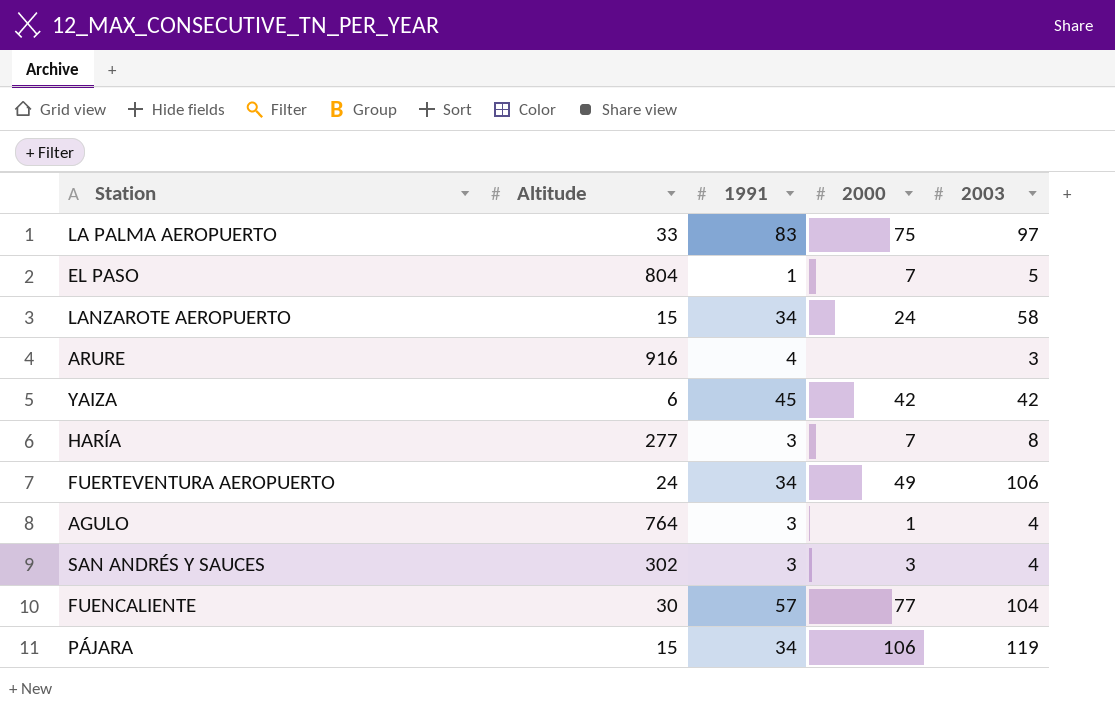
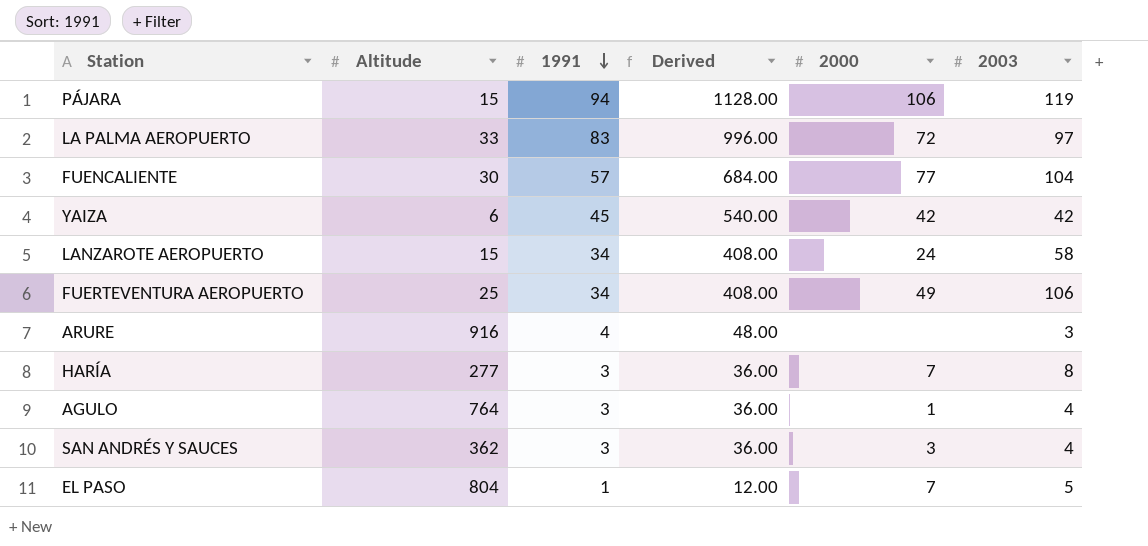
row order: none -> 1991 descending
column Derived | formula: none -> [1991] * 12
PÁJARA | 1991: 34 -> 94
LA PALMA AEROPUERTO | 2000: 75 -> 72
FUERTEVENTURA AEROPUERTO | Altitude: 24 -> 25
SAN ANDRÉS Y SAUCES | Altitude: 302 -> 362

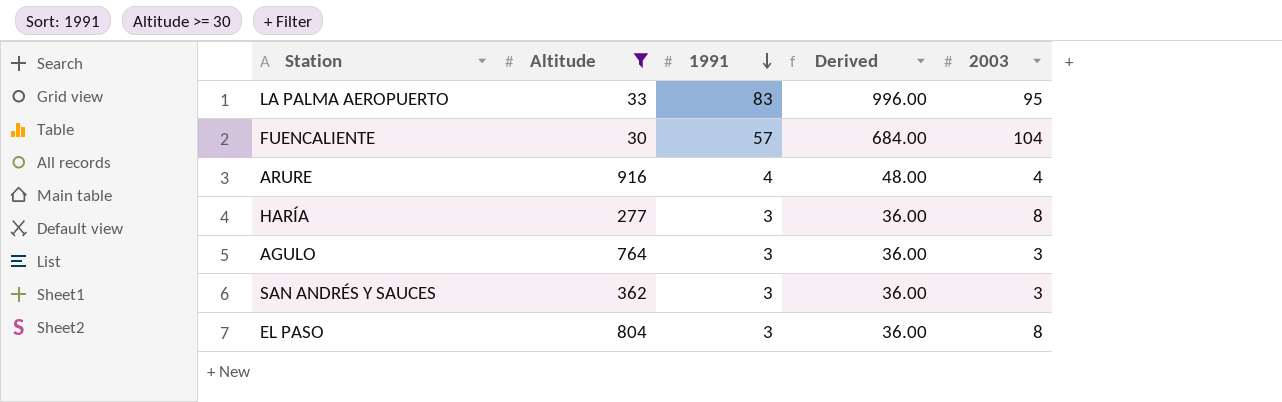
filter: none -> Altitude >= 30
column 2000 | position: 5 -> none
LA PALMA AEROPUERTO | 2003: 97 -> 95
ARURE | 2003: 3 -> 4
AGULO | 2003: 4 -> 3
SAN ANDRÉS Y SAUCES | 2003: 4 -> 3
EL PASO | 1991: 1 -> 3
EL PASO | Derived: 12.00 -> 36.00
EL PASO | 2003: 5 -> 8

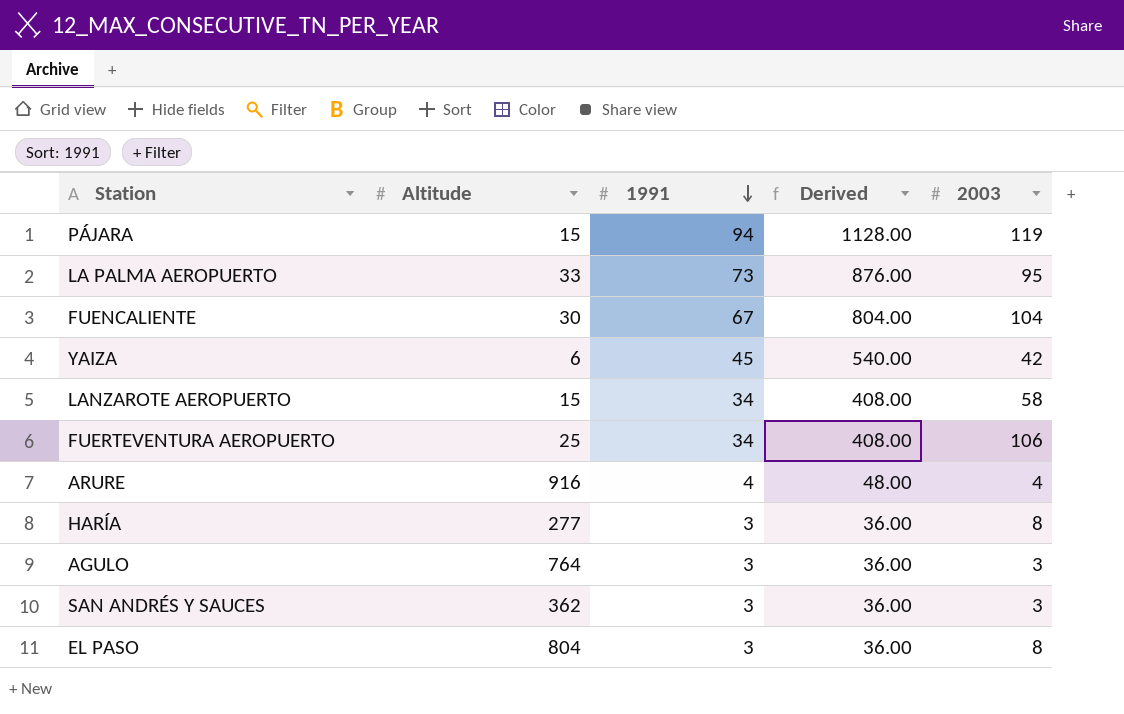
filter: Altitude >= 30 -> none
LA PALMA AEROPUERTO | 1991: 83 -> 73
LA PALMA AEROPUERTO | Derived: 996.00 -> 876.00
FUENCALIENTE | 1991: 57 -> 67
FUENCALIENTE | Derived: 684.00 -> 804.00

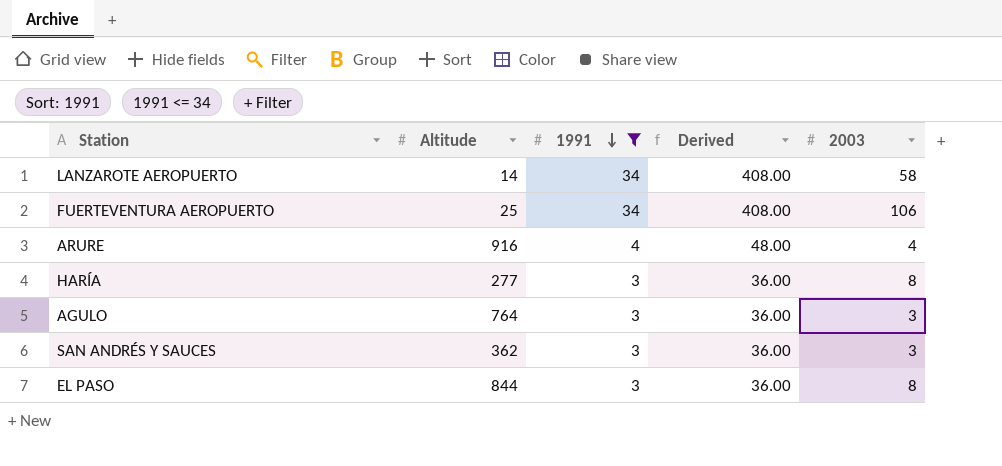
filter: none -> 1991 <= 34
LANZAROTE AEROPUERTO | Altitude: 15 -> 14
EL PASO | Altitude: 804 -> 844

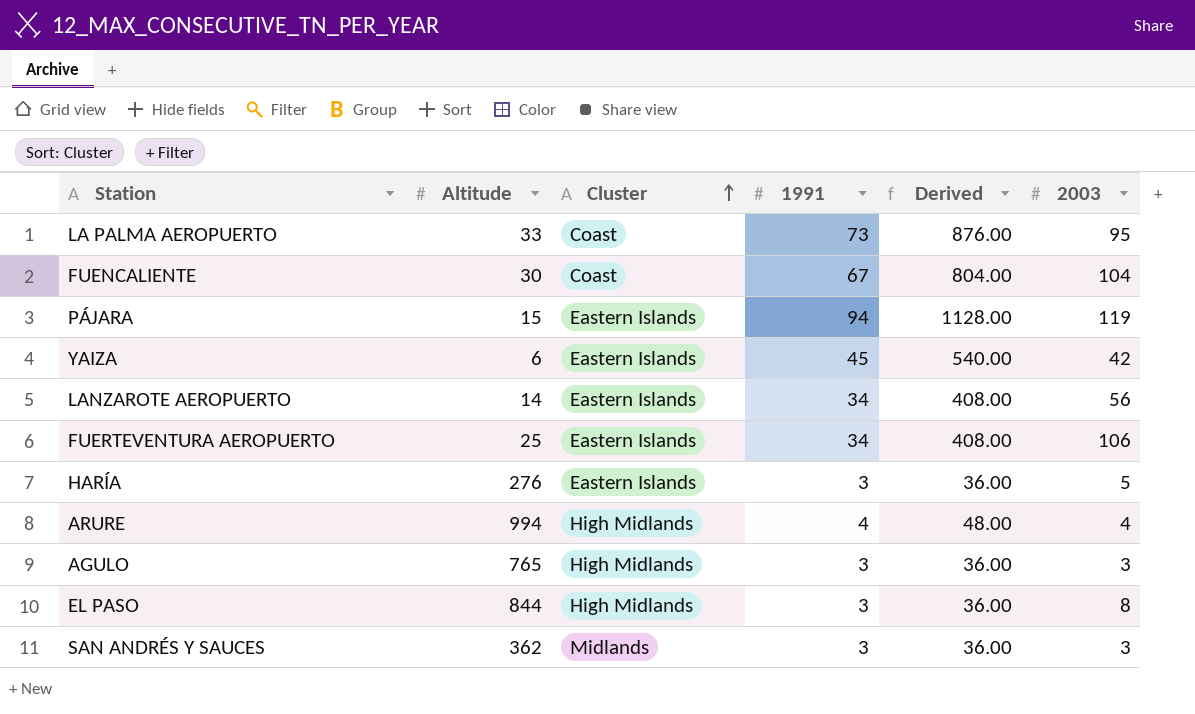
filter: 1991 <= 34 -> none
row order: 1991 descending -> Cluster ascending
column Cluster | position: none -> 3
LANZAROTE AEROPUERTO | 2003: 58 -> 56
HARÍA | Altitude: 277 -> 276
HARÍA | 2003: 8 -> 5
ARURE | Altitude: 916 -> 994
AGULO | Altitude: 764 -> 765

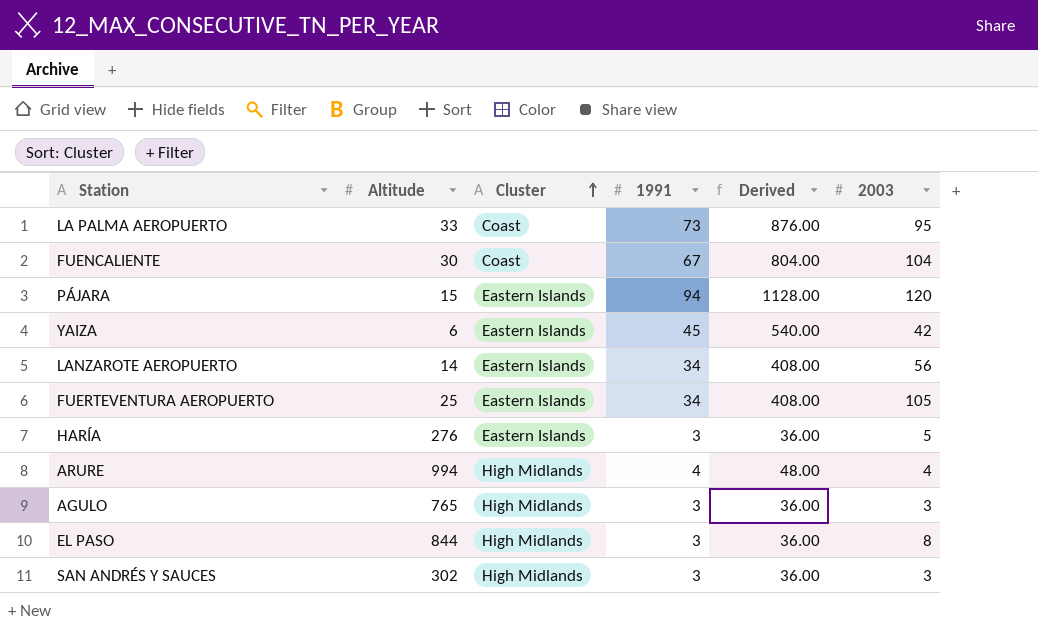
PÁJARA | 2003: 119 -> 120
FUERTEVENTURA AEROPUERTO | 2003: 106 -> 105
SAN ANDRÉS Y SAUCES | Altitude: 362 -> 302
SAN ANDRÉS Y SAUCES | Cluster: Midlands -> High Midlands

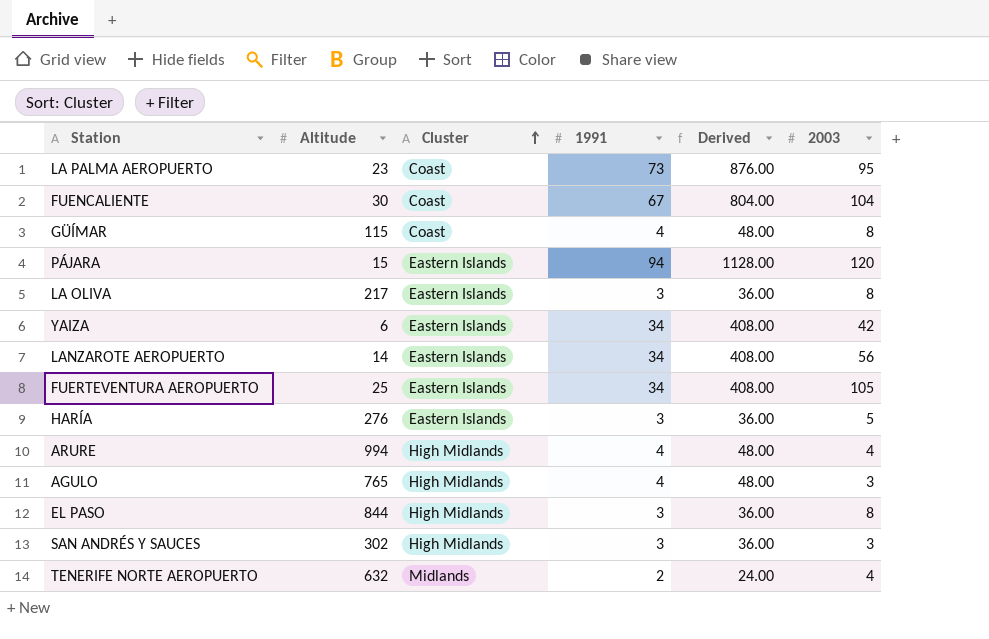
LA PALMA AEROPUERTO | Altitude: 33 -> 23
row GÜÍMAR: none -> 115 | Coast | 4 | 48.00 | 8
row LA OLIVA: none -> 217 | Eastern Islands | 3 | 36.00 | 8
YAIZA | 1991: 45 -> 34
YAIZA | Derived: 540.00 -> 408.00
AGULO | 1991: 3 -> 4
AGULO | Derived: 36.00 -> 48.00
row TENERIFE NORTE AEROPUERTO: none -> 632 | Midlands | 2 | 24.00 | 4

